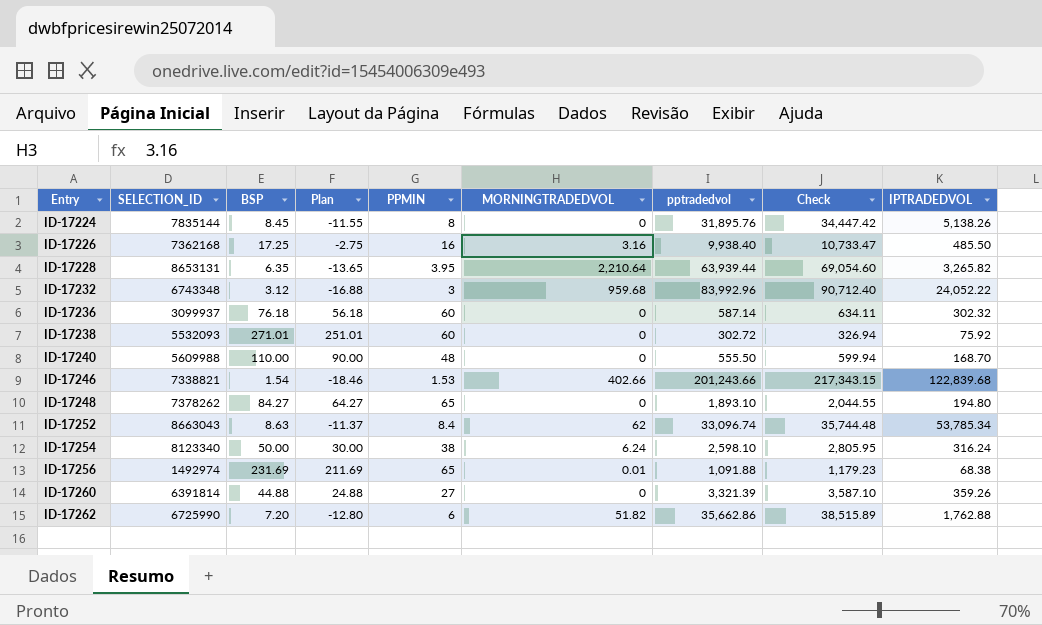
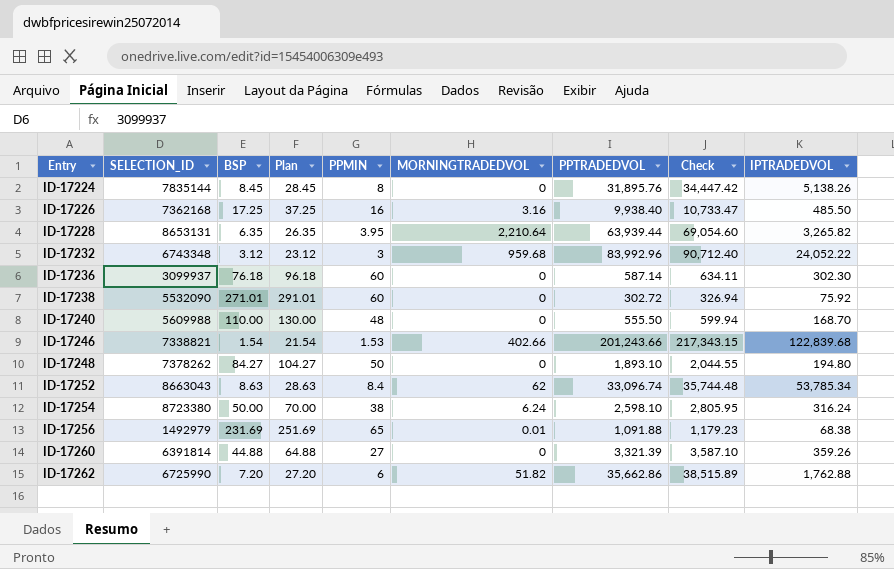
column Plan | formula: [BSP] - 20 -> [BSP] + 20
column name: pptradedvol -> PPTRADEDVOL
ID-17236 | IPTRADEDVOL: 302.32 -> 302.30
ID-17238 | SELECTION_ID: 5532093 -> 5532090
ID-17248 | PPMIN: 65 -> 50
ID-17254 | SELECTION_ID: 8123340 -> 8723380
ID-17256 | SELECTION_ID: 1492974 -> 1492979

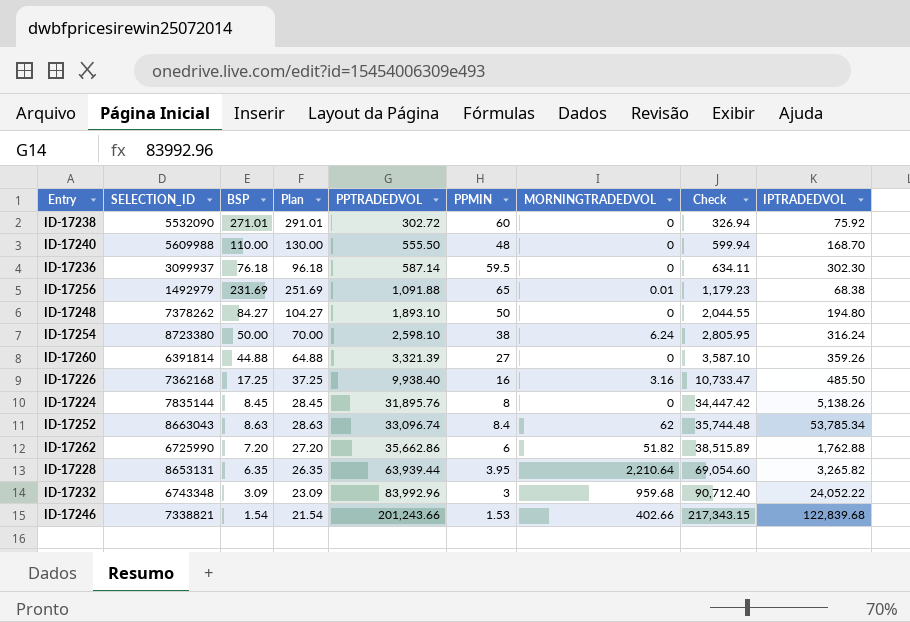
row order: Entry ascending -> PPTRADEDVOL ascending
column PPTRADEDVOL | position: 7 -> 5
ID-17236 | PPMIN: 60 -> 59.5
ID-17232 | BSP: 3.12 -> 3.09
ID-17232 | Plan: 23.12 -> 23.09

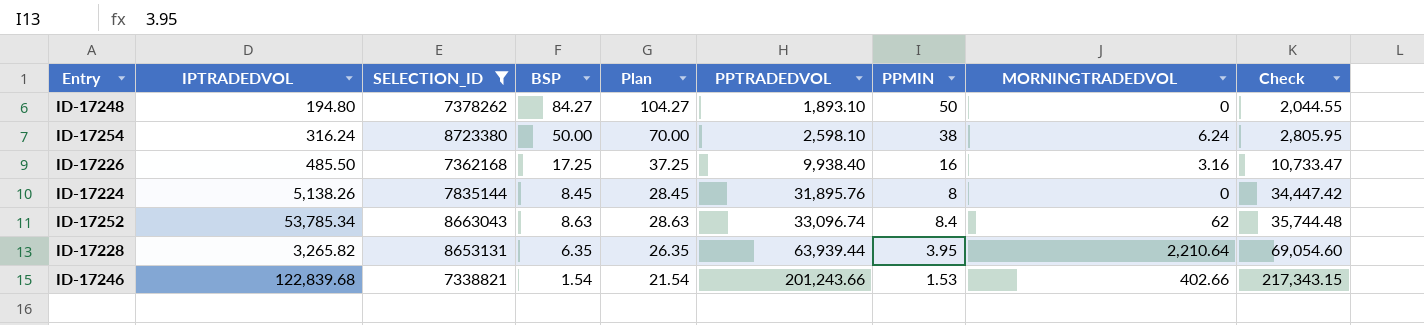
filter: none -> SELECTION_ID >= 7338821
column IPTRADEDVOL | position: 9 -> 2

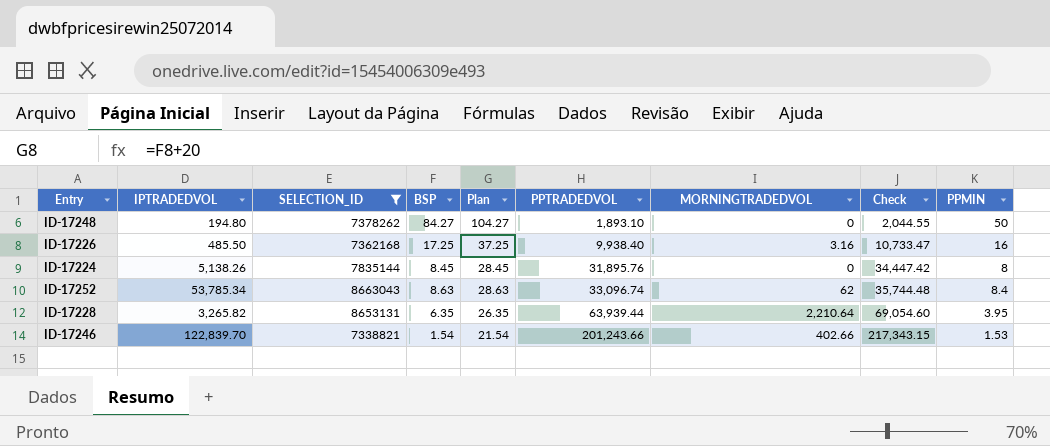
column PPMIN | position: 7 -> 9
row ID-17254: 316.24 | 8723380 | 50.00 | 70.00 | 2,598.10 | 38 | 6.24 | 2,805.95 -> none
ID-17246 | IPTRADEDVOL: 122,839.68 -> 122,839.70

